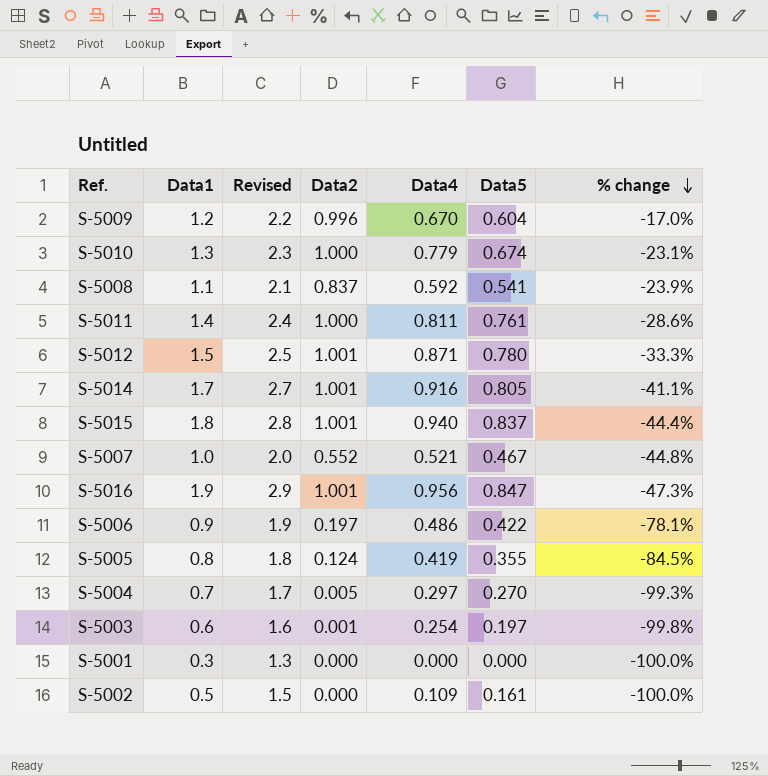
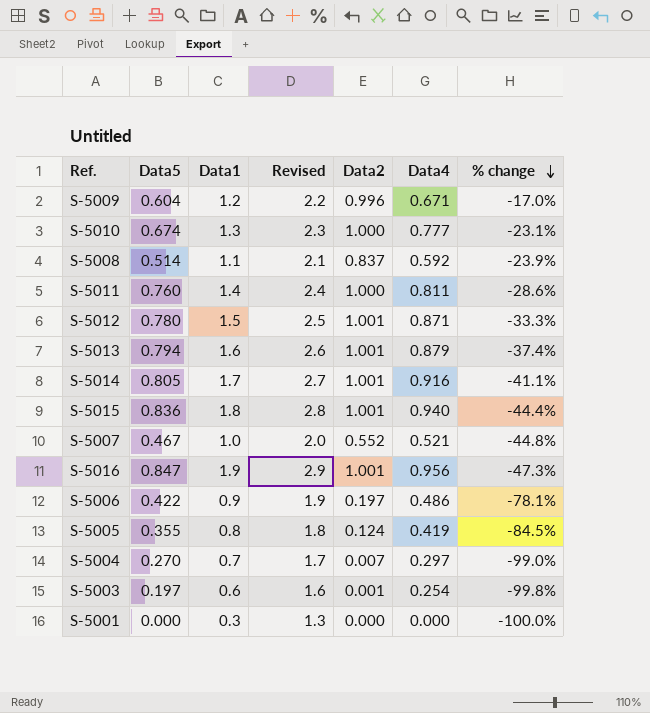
column Data5 | position: 6 -> 2
row S-5002: 0.5 | 1.5 | 0.000 | 0.109 | 0.161 | -100.0% -> none
S-5009 | Data4: 0.670 -> 0.671
S-5010 | Data4: 0.779 -> 0.777
S-5008 | Data5: 0.541 -> 0.514
S-5011 | Data5: 0.761 -> 0.760
row S-5013: none -> 0.794 | 1.6 | 2.6 | 1.001 | 0.879 | -37.4%
S-5015 | Data5: 0.837 -> 0.836
S-5004 | Data2: 0.005 -> 0.007
S-5004 | % change: -99.3% -> -99.0%

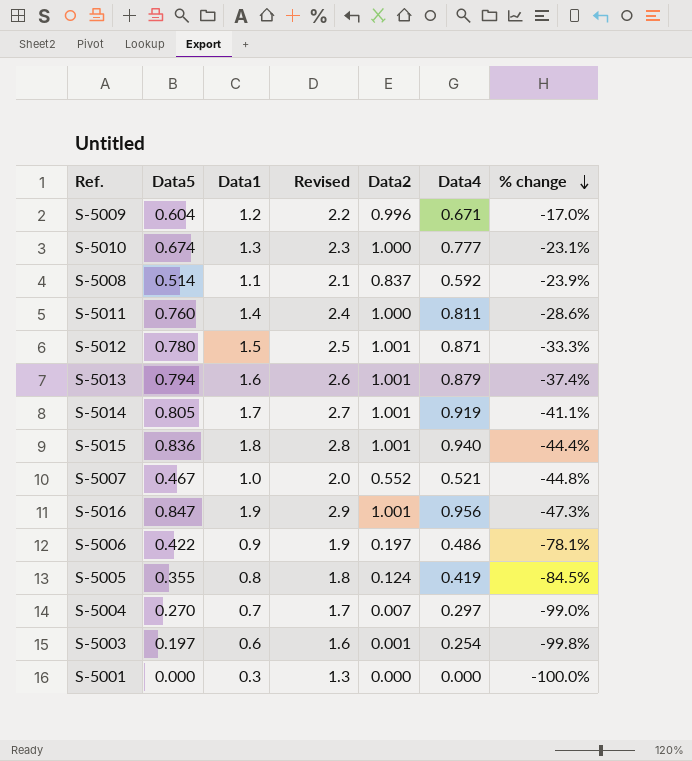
S-5014 | Data4: 0.916 -> 0.919

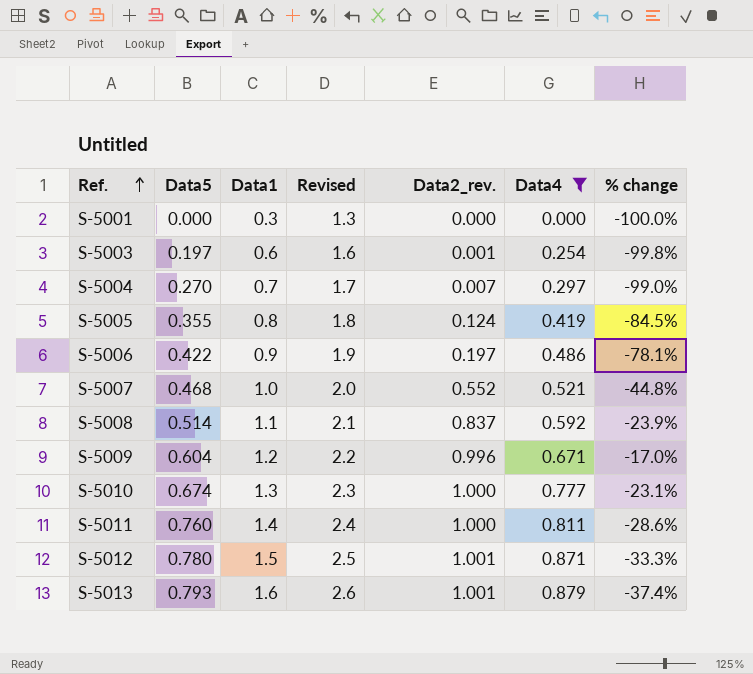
filter: none -> Data4 <= 0.879
row order: % change descending -> Ref. ascending
column name: Data2 -> Data2_rev.
S-5007 | Data5: 0.467 -> 0.468
S-5013 | Data5: 0.794 -> 0.793

